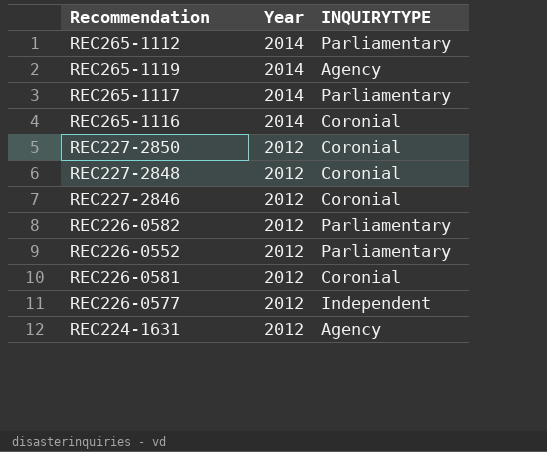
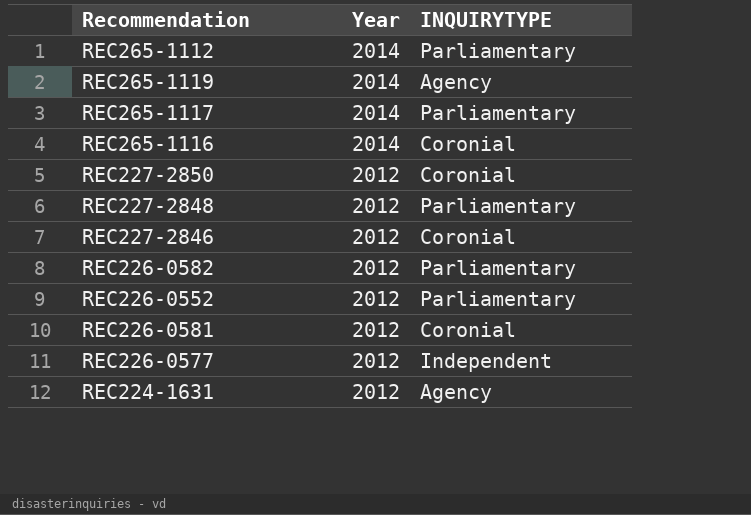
REC227-2848 | INQUIRYTYPE: Coronial -> Parliamentary

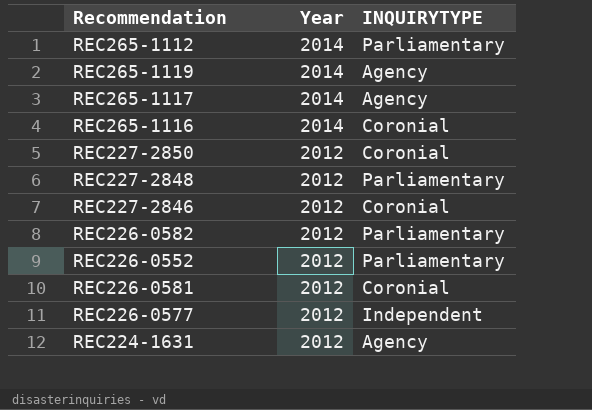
REC265-1117 | INQUIRYTYPE: Parliamentary -> Agency

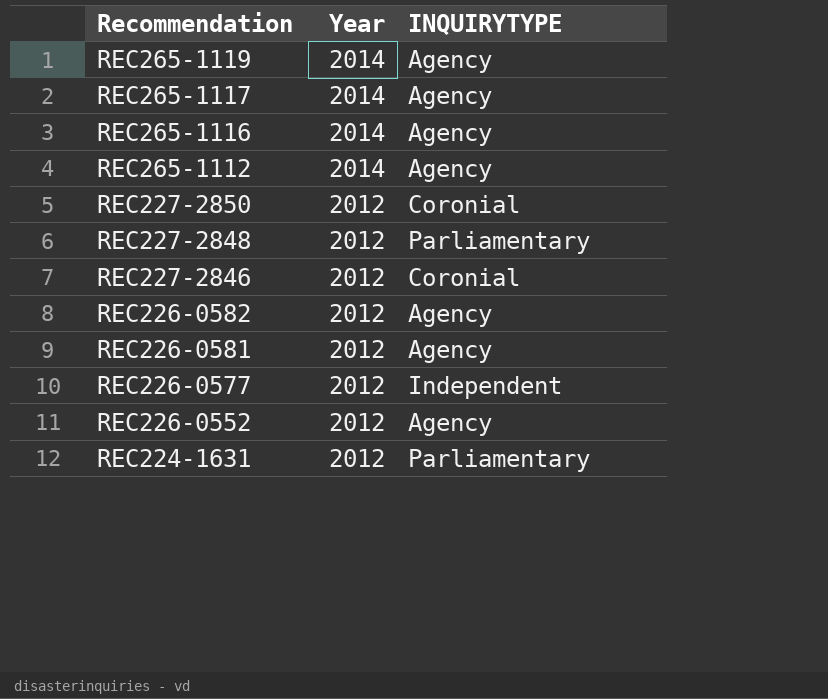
row order: Year descending -> Recommendation descending
REC265-1116 | INQUIRYTYPE: Coronial -> Agency
REC265-1112 | INQUIRYTYPE: Parliamentary -> Agency
REC226-0582 | INQUIRYTYPE: Parliamentary -> Agency
REC226-0581 | INQUIRYTYPE: Coronial -> Agency
REC226-0552 | INQUIRYTYPE: Parliamentary -> Agency
REC224-1631 | INQUIRYTYPE: Agency -> Parliamentary

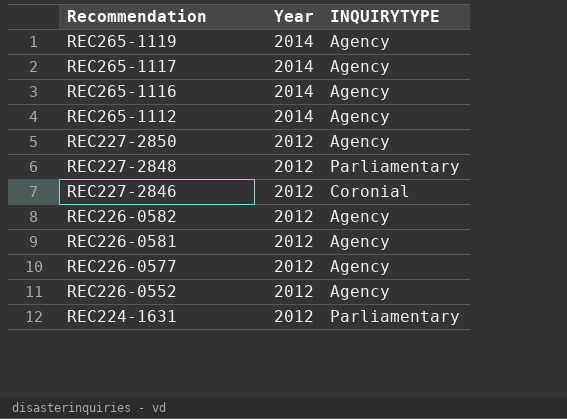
REC227-2850 | INQUIRYTYPE: Coronial -> Agency
REC226-0577 | INQUIRYTYPE: Independent -> Agency

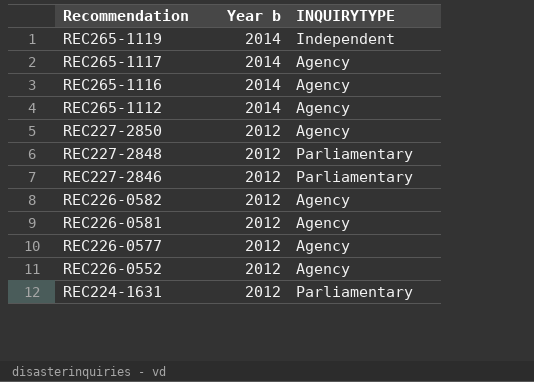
column name: Year -> Year b
REC265-1119 | INQUIRYTYPE: Agency -> Independent
REC227-2846 | INQUIRYTYPE: Coronial -> Parliamentary

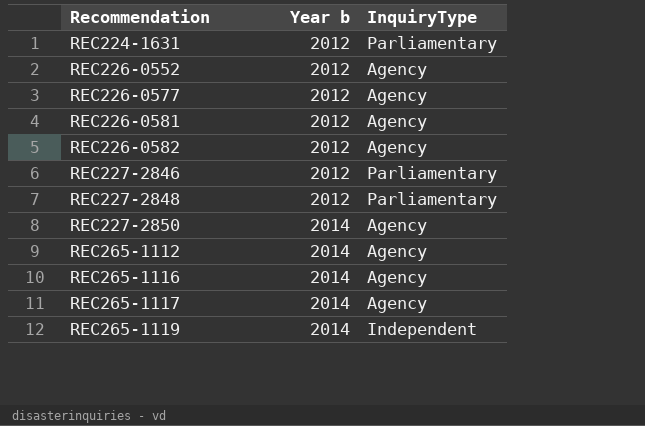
row order: Recommendation descending -> Recommendation ascending
column name: INQUIRYTYPE -> InquiryType
REC227-2850 | Year b: 2012 -> 2014

